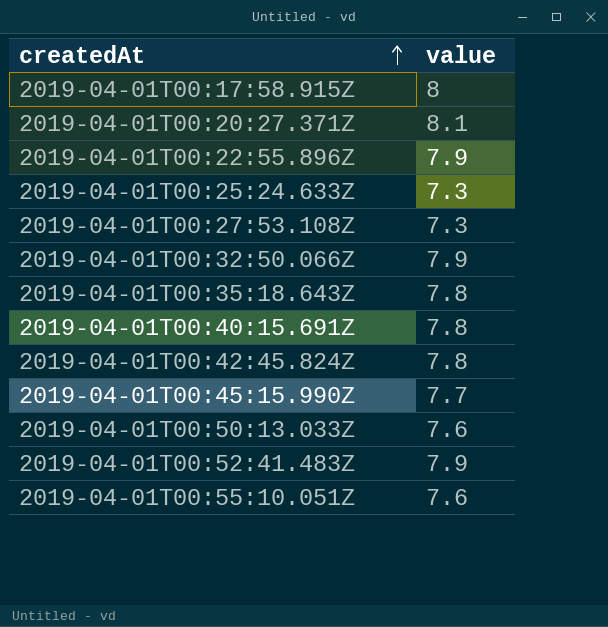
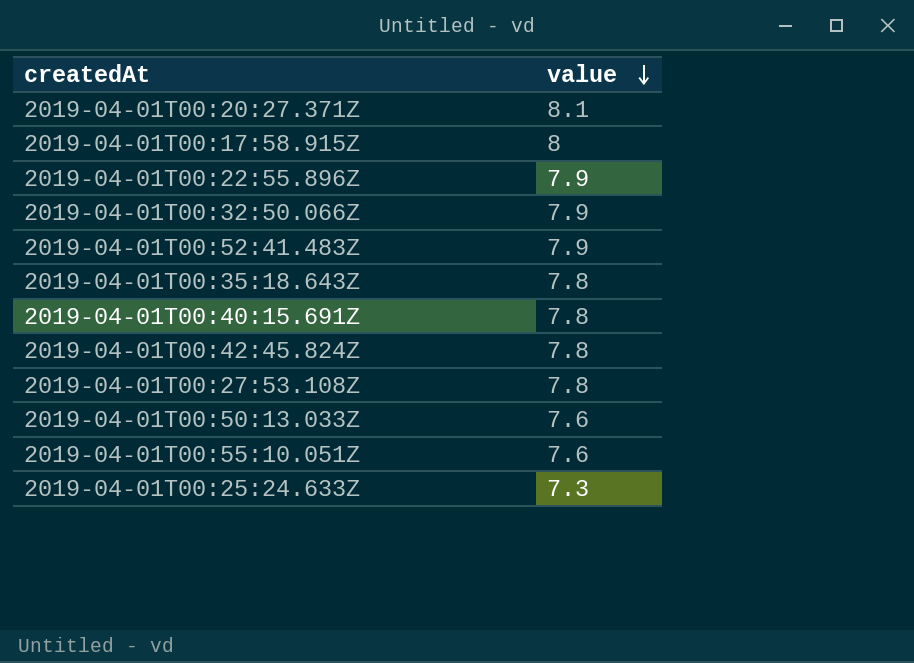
row order: createdAt ascending -> value descending
row 2019-04-01T00:45:15.990Z: 7.7 -> none
2019-04-01T00:27:53.108Z | value: 7.3 -> 7.8

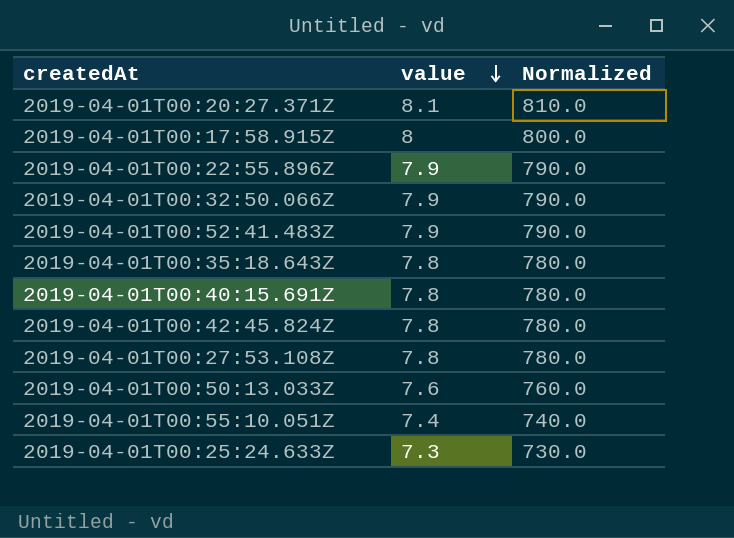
column Normalized | formula: none -> [value] * 100
2019-04-01T00:55:10.051Z | value: 7.6 -> 7.4

